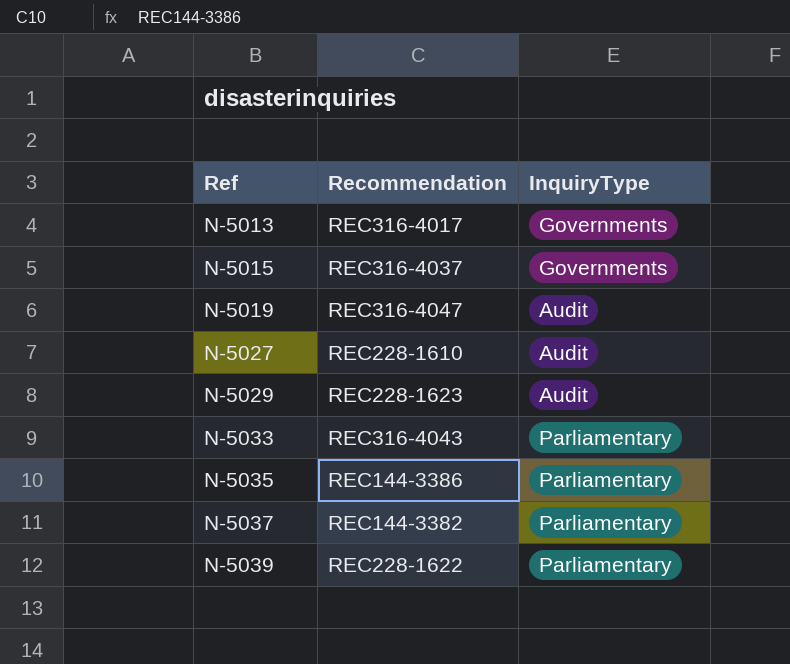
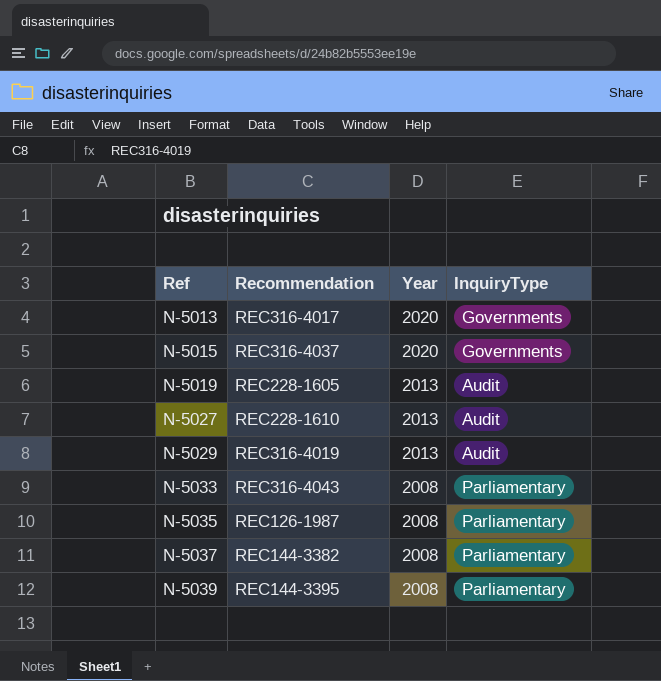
column Year | position: none -> 3
N-5019 | Recommendation: REC316-4047 -> REC228-1605
N-5029 | Recommendation: REC228-1623 -> REC316-4019
N-5035 | Recommendation: REC144-3386 -> REC126-1987
N-5039 | Recommendation: REC228-1622 -> REC144-3395

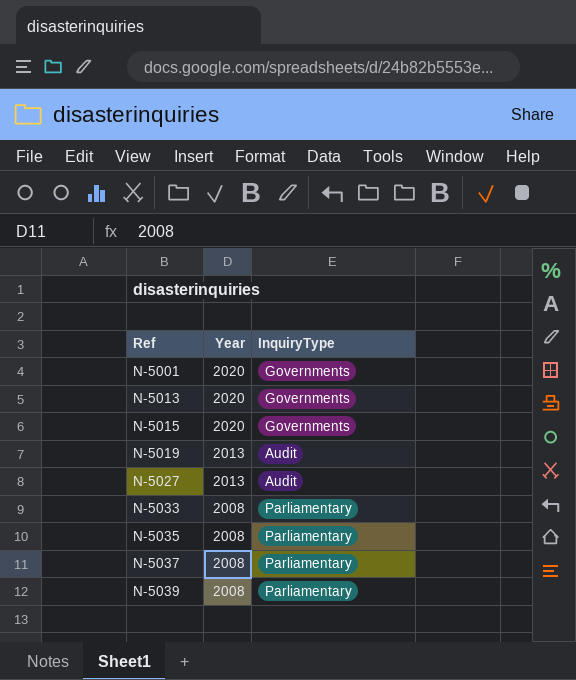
column Recommendation | position: 2 -> none
row N-5029: REC316-4019 | 2013 | Audit -> none
row N-5001: none -> 2020 | Governments

